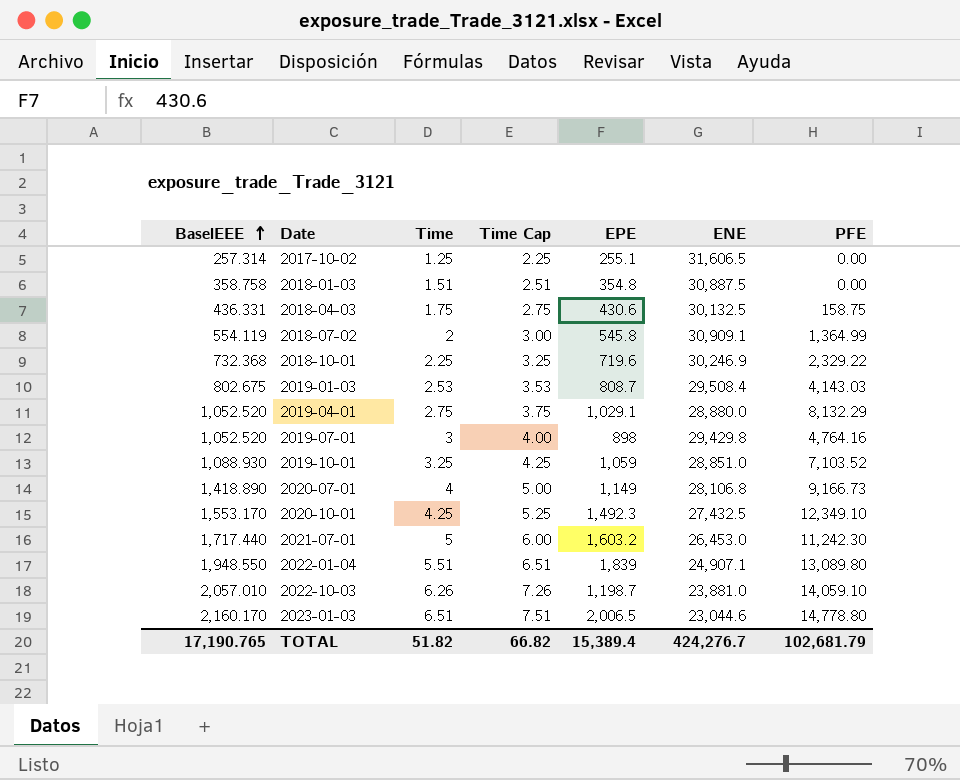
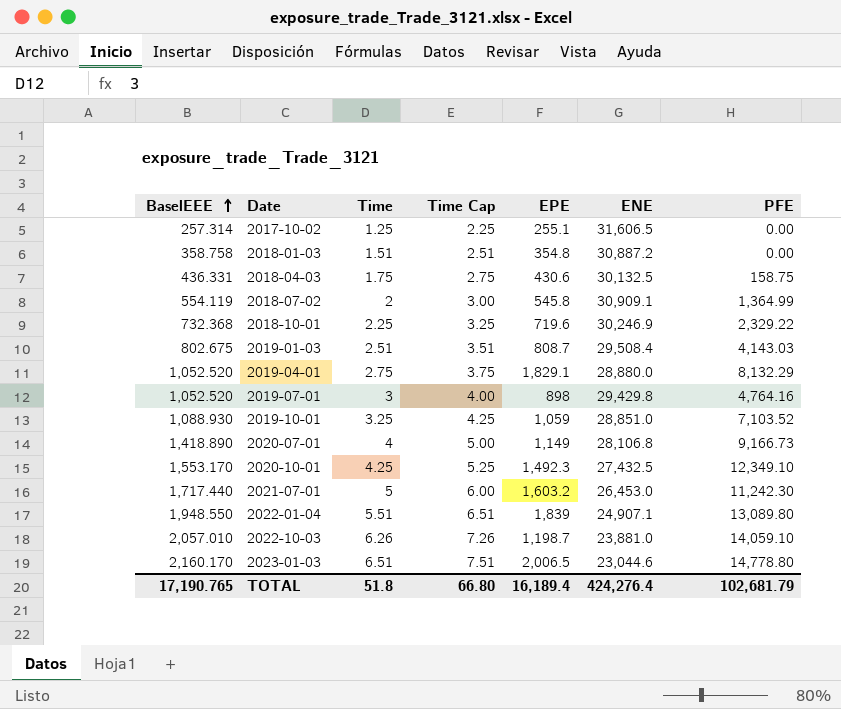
2018-01-03 | ENE: 30,887.5 -> 30,887.2
2019-01-03 | Time: 2.53 -> 2.51
2019-01-03 | Time Cap: 3.53 -> 3.51
2019-04-01 | EPE: 1,029.1 -> 1,829.1
TOTAL | Time: 51.82 -> 51.8
TOTAL | Time Cap: 66.82 -> 66.80
TOTAL | EPE: 15,389.4 -> 16,189.4
TOTAL | ENE: 424,276.7 -> 424,276.4

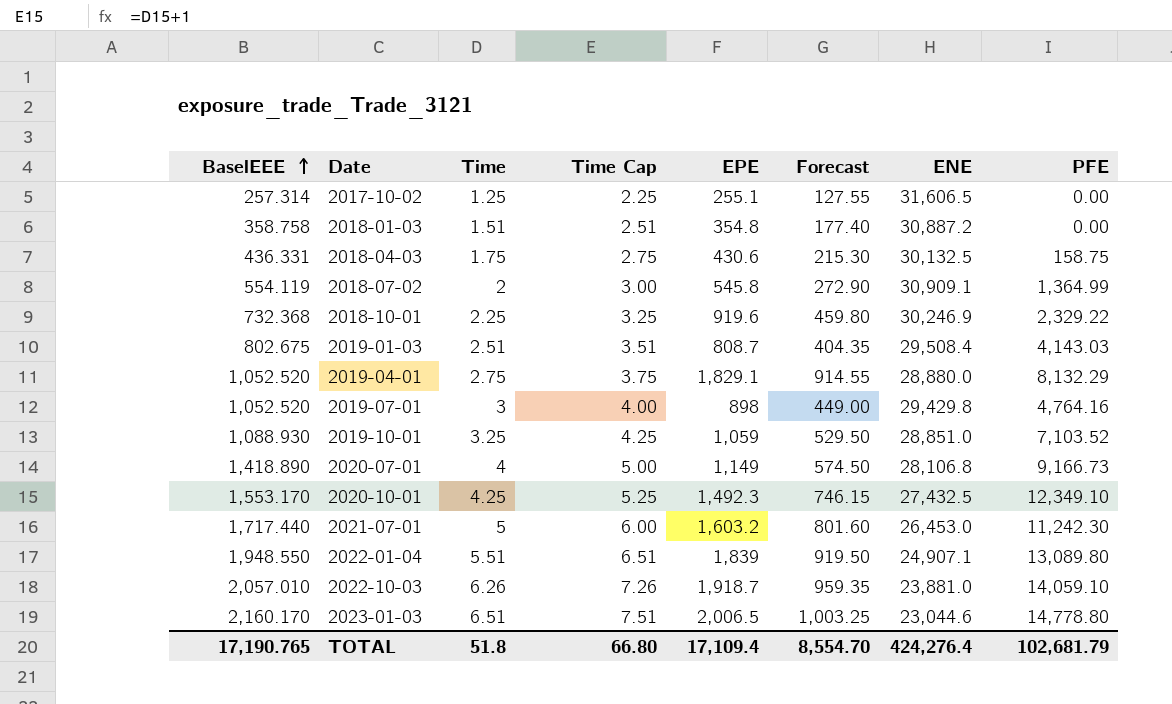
column Forecast | formula: none -> [EPE] * 0.5
2018-10-01 | EPE: 719.6 -> 919.6
2022-10-03 | EPE: 1,198.7 -> 1,918.7
TOTAL | EPE: 16,189.4 -> 17,109.4

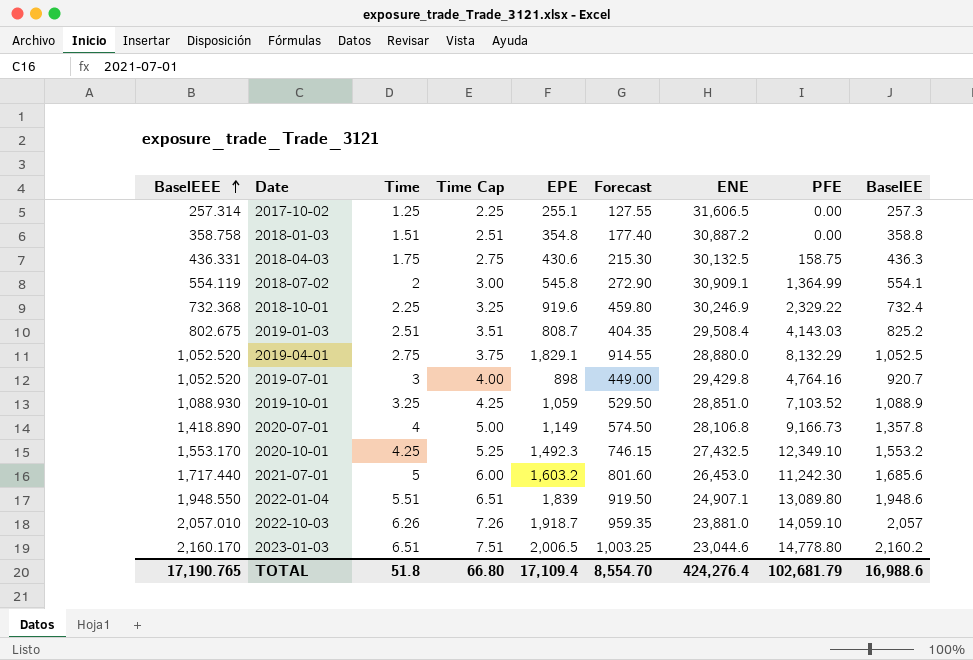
column BaselEE | position: none -> 9

